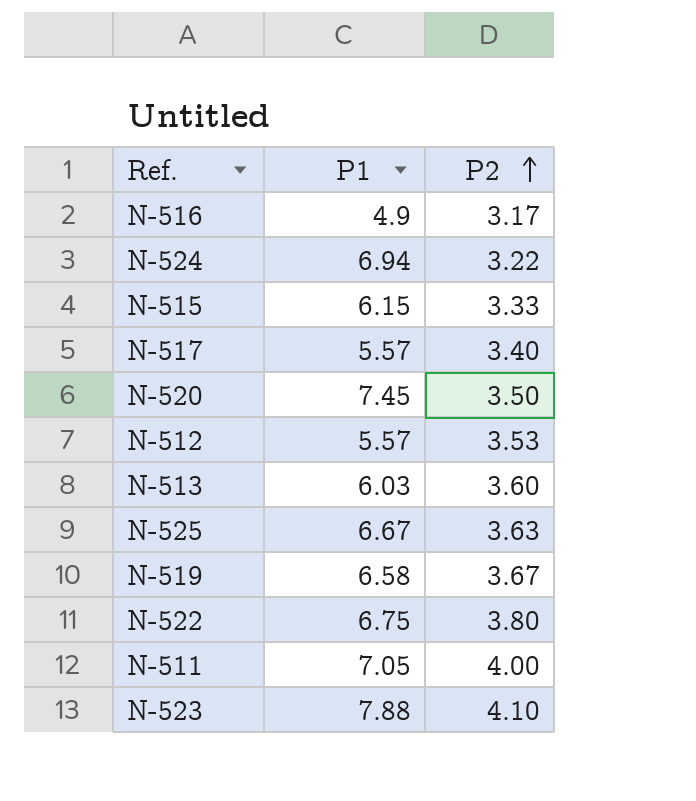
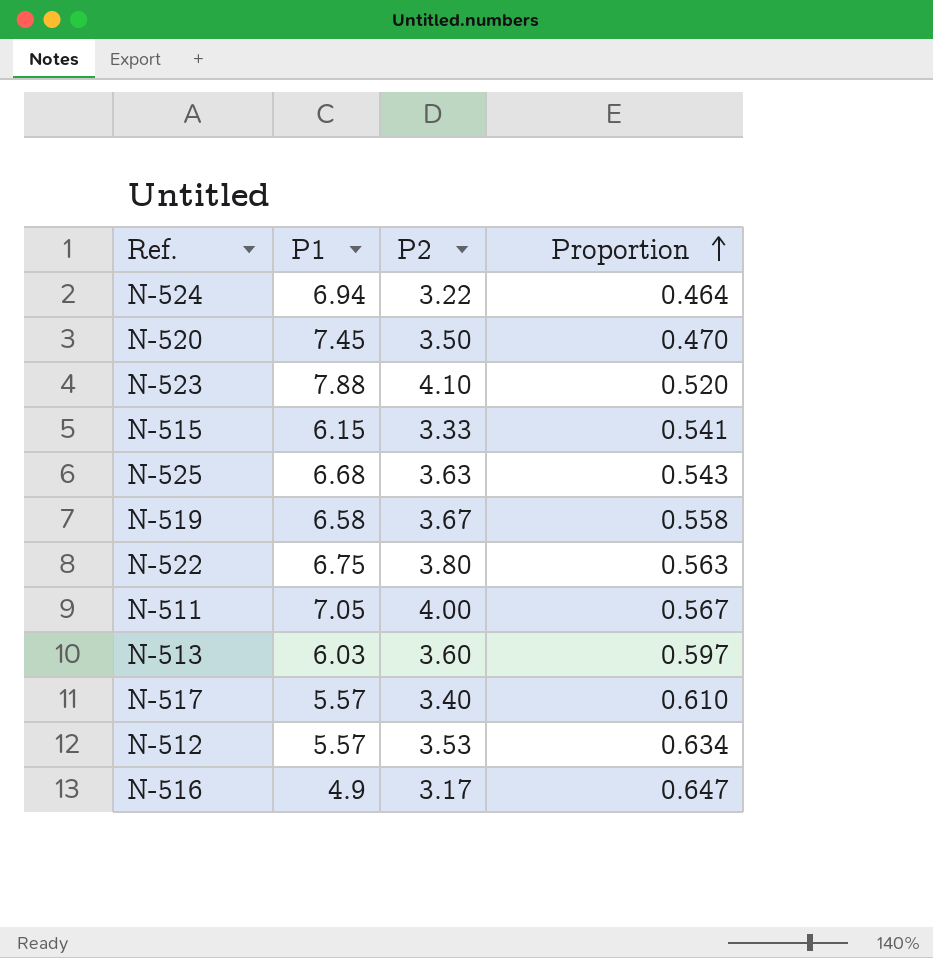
row order: P2 ascending -> Proportion ascending
column Proportion | formula: none -> [P2] / [P1]
N-525 | P1: 6.67 -> 6.68

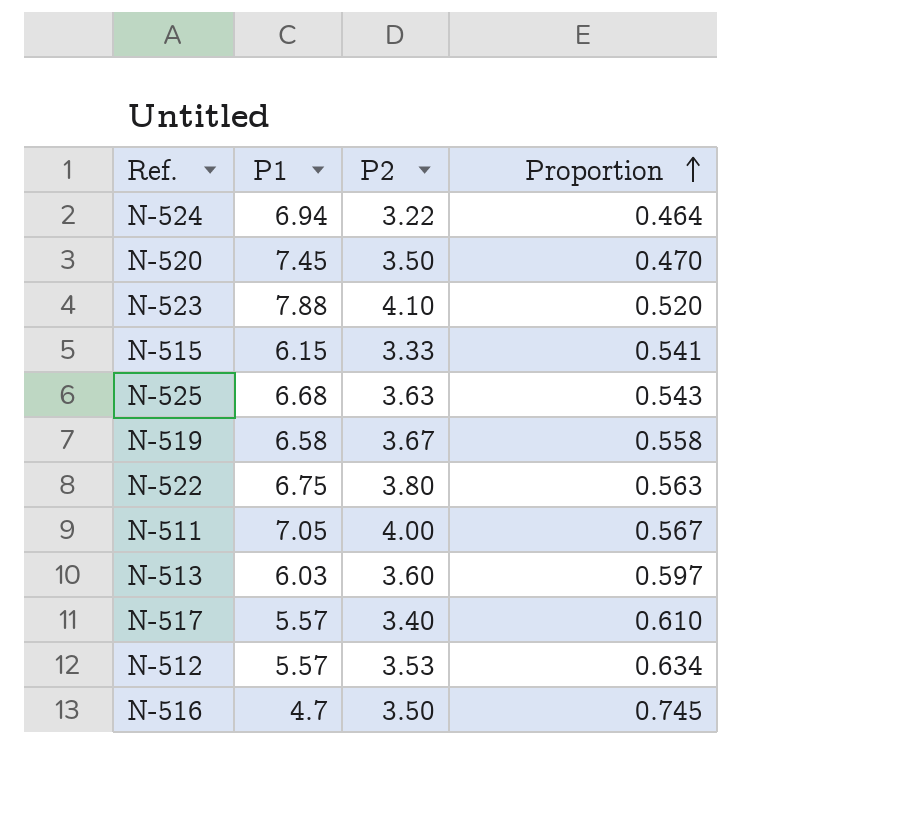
N-516 | P1: 4.9 -> 4.7
N-516 | P2: 3.17 -> 3.50
N-516 | Proportion: 0.647 -> 0.745

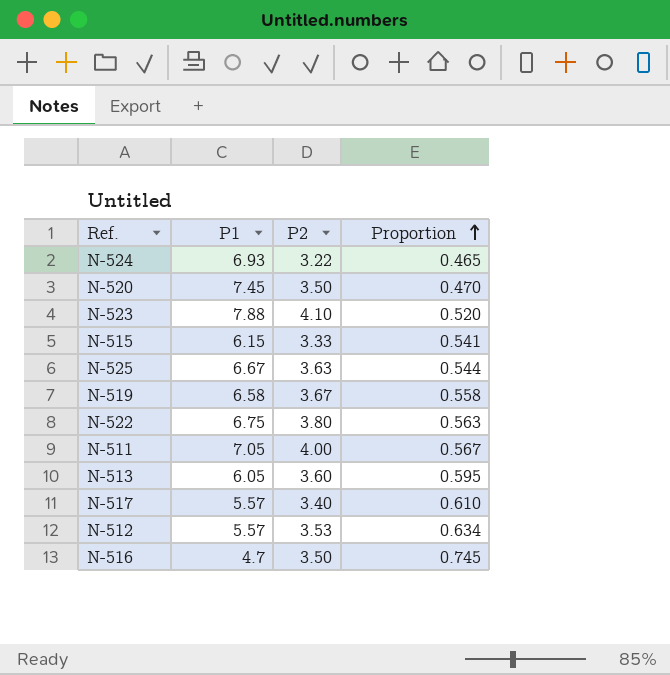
N-524 | P1: 6.94 -> 6.93
N-524 | Proportion: 0.464 -> 0.465
N-525 | P1: 6.68 -> 6.67
N-525 | Proportion: 0.543 -> 0.544
N-513 | P1: 6.03 -> 6.05
N-513 | Proportion: 0.597 -> 0.595

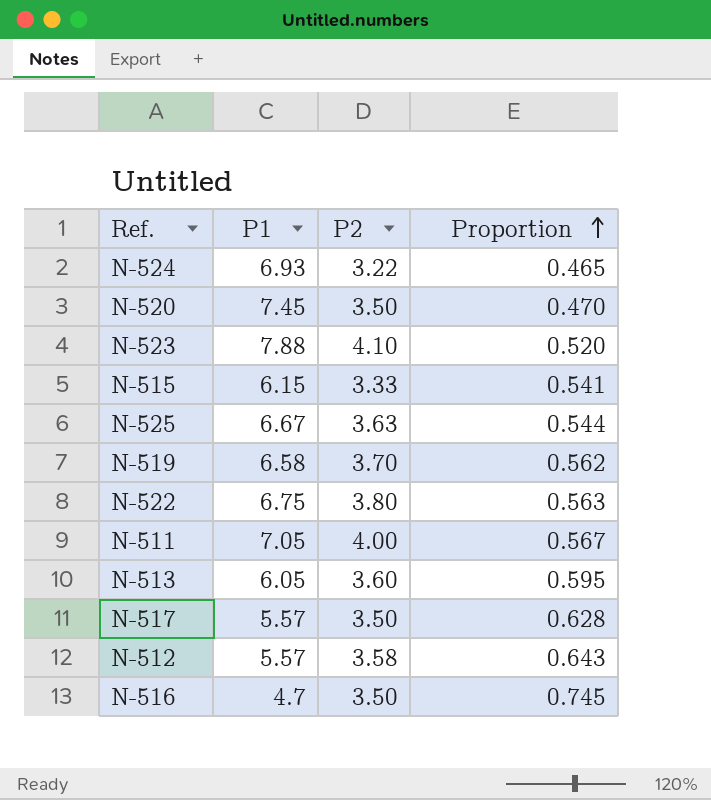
N-519 | P2: 3.67 -> 3.70
N-519 | Proportion: 0.558 -> 0.562
N-517 | P2: 3.40 -> 3.50
N-517 | Proportion: 0.610 -> 0.628
N-512 | P2: 3.53 -> 3.58
N-512 | Proportion: 0.634 -> 0.643

